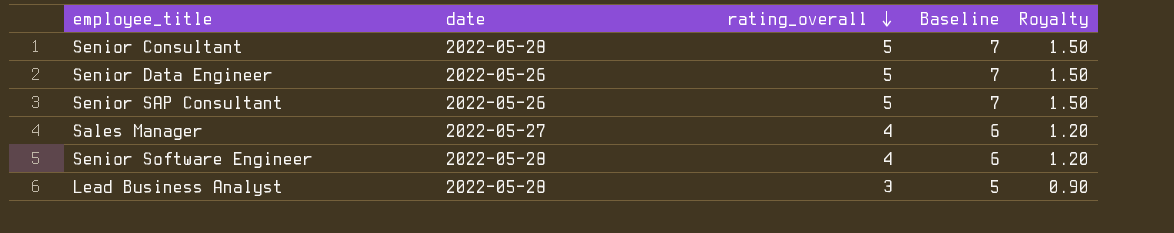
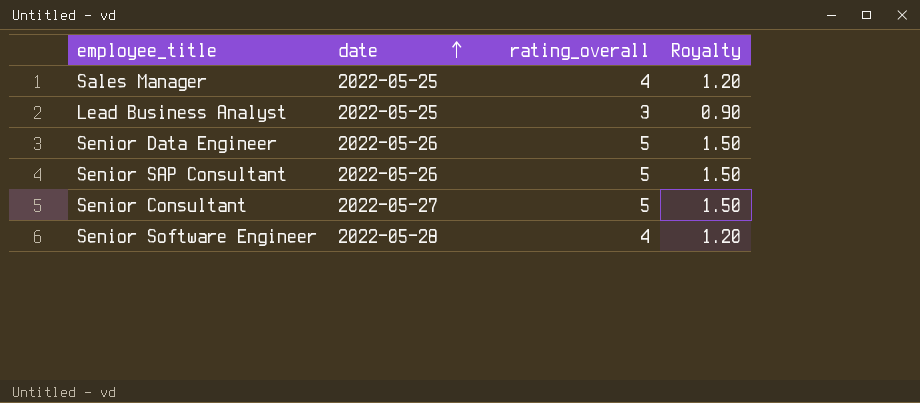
row order: rating_overall descending -> date ascending
column Baseline | formula: [rating_overall] + 2 -> none
Sales Manager | date: 2022-05-27 -> 2022-05-25
Lead Business Analyst | date: 2022-05-28 -> 2022-05-25
Senior Consultant | date: 2022-05-28 -> 2022-05-27

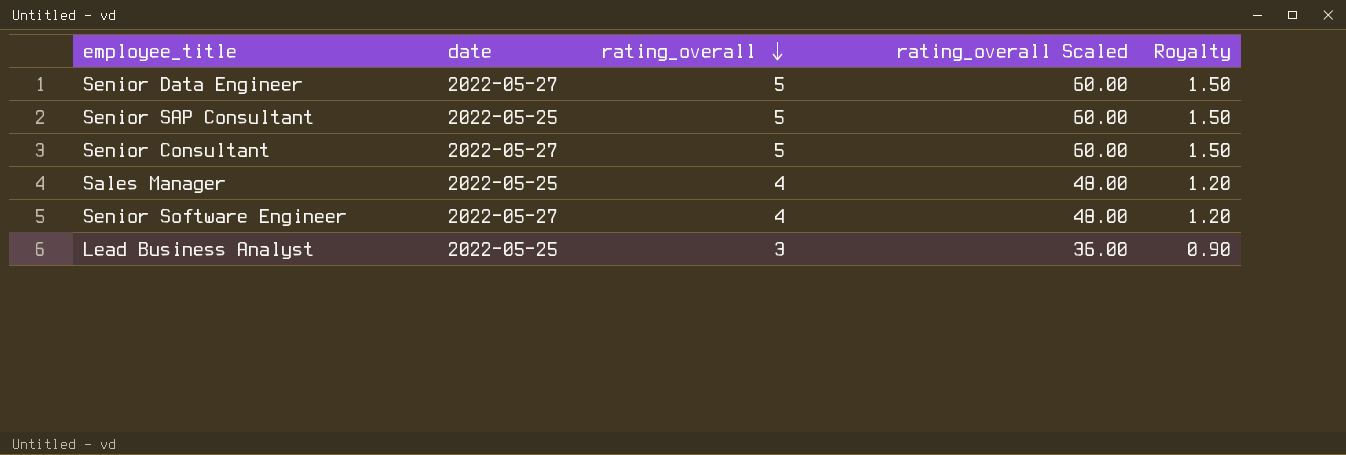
row order: date ascending -> rating_overall descending
column rating_overall Scaled | formula: none -> [rating_overall] * 12
Senior Data Engineer | date: 2022-05-26 -> 2022-05-27
Senior SAP Consultant | date: 2022-05-26 -> 2022-05-25
Senior Software Engineer | date: 2022-05-28 -> 2022-05-27

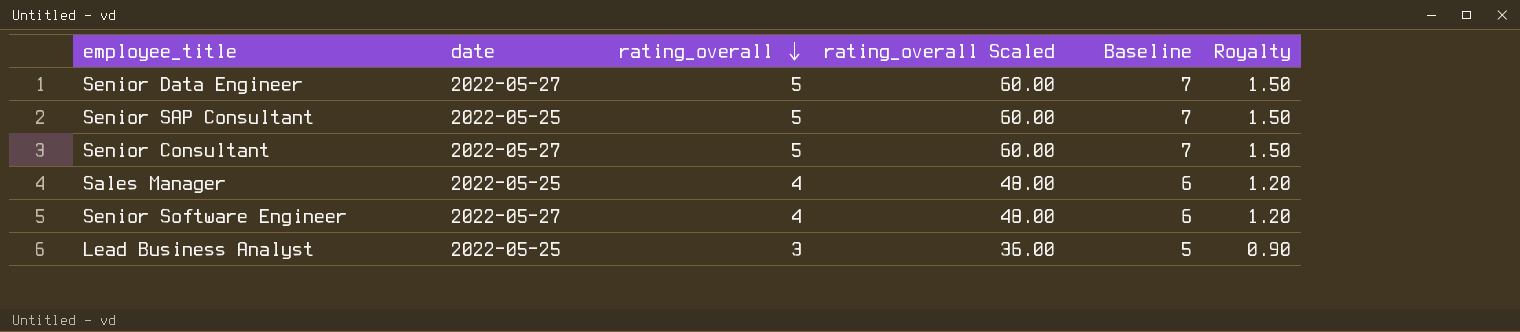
column Baseline | formula: none -> [rating_overall] + 2

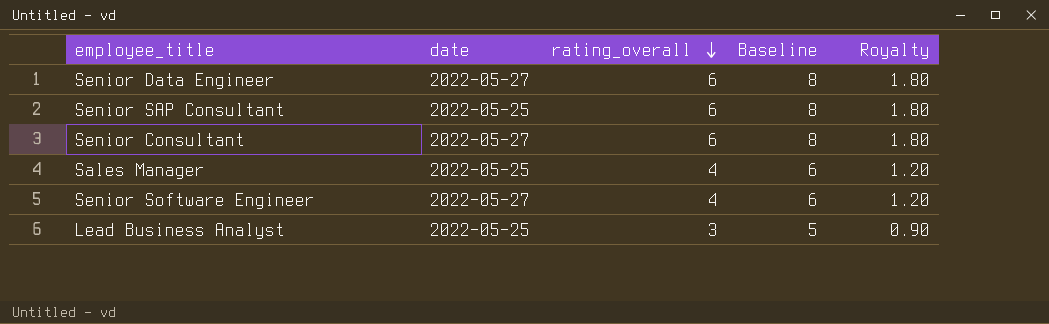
column rating_overall Scaled | formula: [rating_overall] * 12 -> none
Senior Data Engineer | rating_overall: 5 -> 6
Senior Data Engineer | Baseline: 7 -> 8
Senior Data Engineer | Royalty: 1.50 -> 1.80
Senior SAP Consultant | rating_overall: 5 -> 6
Senior SAP Consultant | Baseline: 7 -> 8
Senior SAP Consultant | Royalty: 1.50 -> 1.80
Senior Consultant | rating_overall: 5 -> 6
Senior Consultant | Baseline: 7 -> 8
Senior Consultant | Royalty: 1.50 -> 1.80

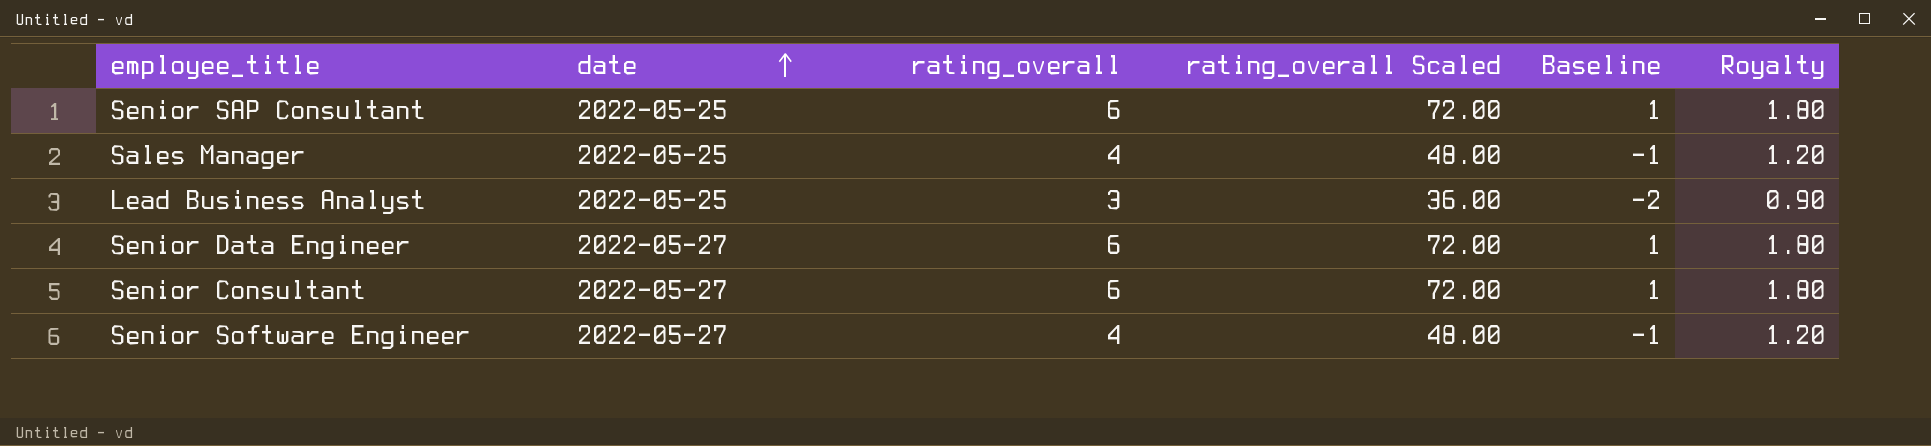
row order: rating_overall descending -> date ascending
column rating_overall Scaled | formula: none -> [rating_overall] * 12
column Baseline | formula: [rating_overall] + 2 -> [rating_overall] - 5

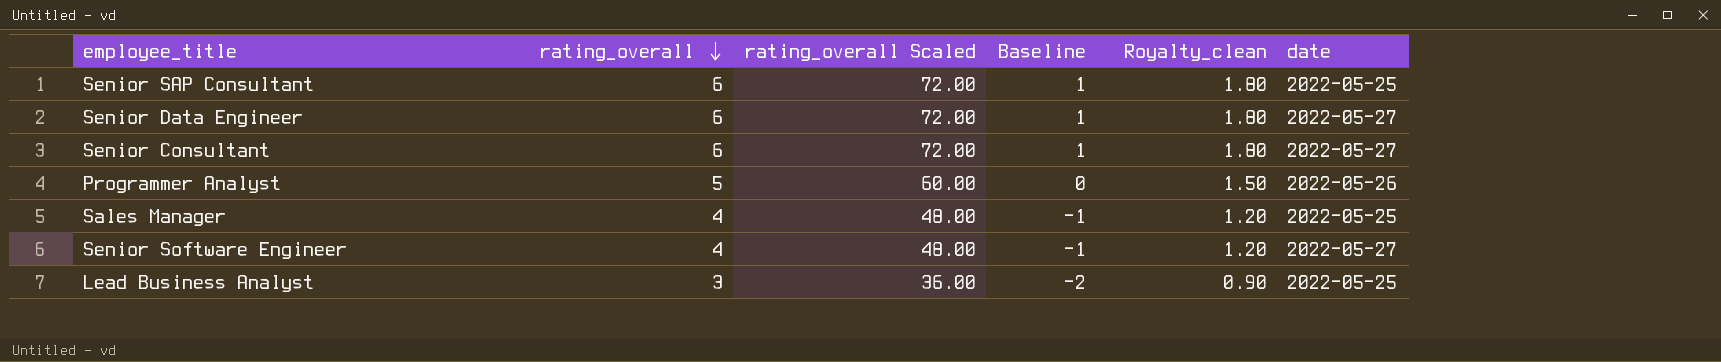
row order: date ascending -> rating_overall descending
column name: Royalty -> Royalty_clean
column date | position: 2 -> 6
row Programmer Analyst: none -> 5 | 60.00 | 0 | 1.50 | 2022-05-26

